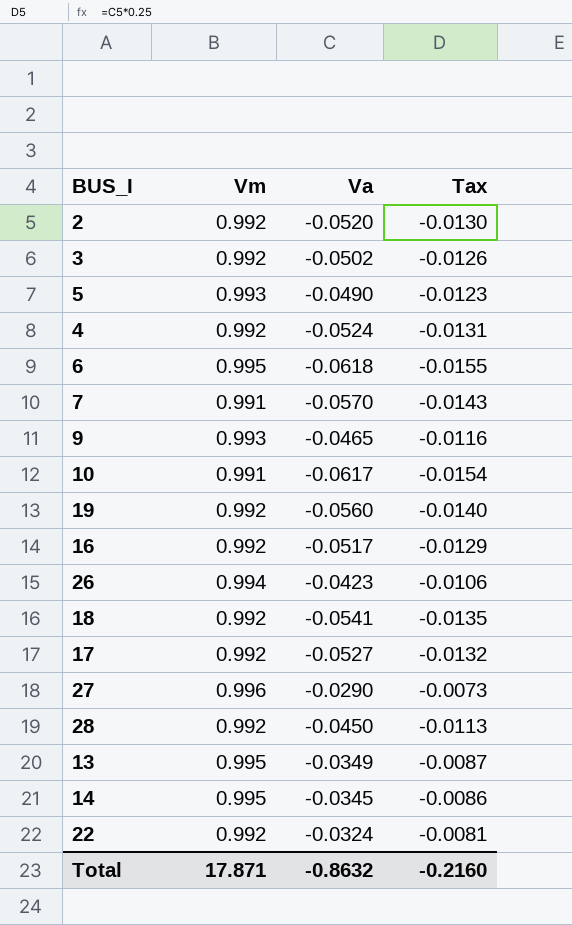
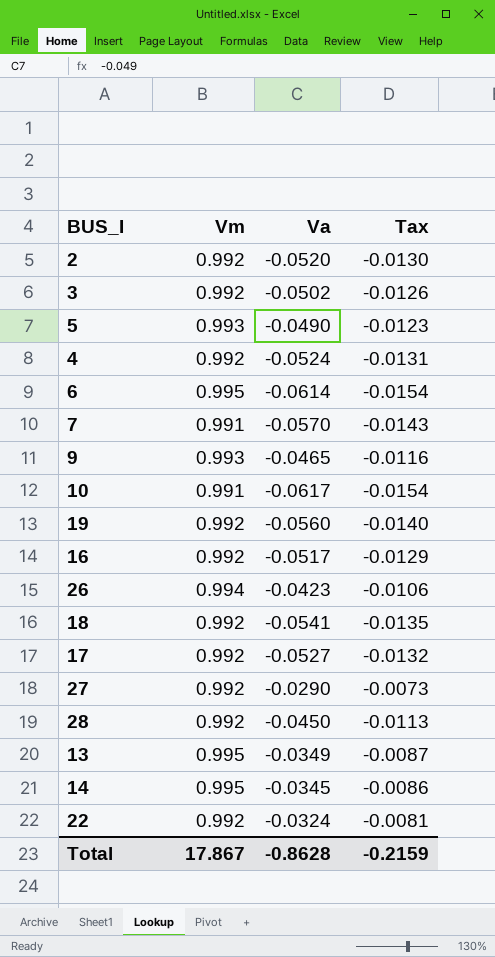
6 | Va: -0.0618 -> -0.0614
6 | Tax: -0.0155 -> -0.0154
27 | Vm: 0.996 -> 0.992
Total | Vm: 17.871 -> 17.867
Total | Va: -0.8632 -> -0.8628
Total | Tax: -0.2160 -> -0.2159

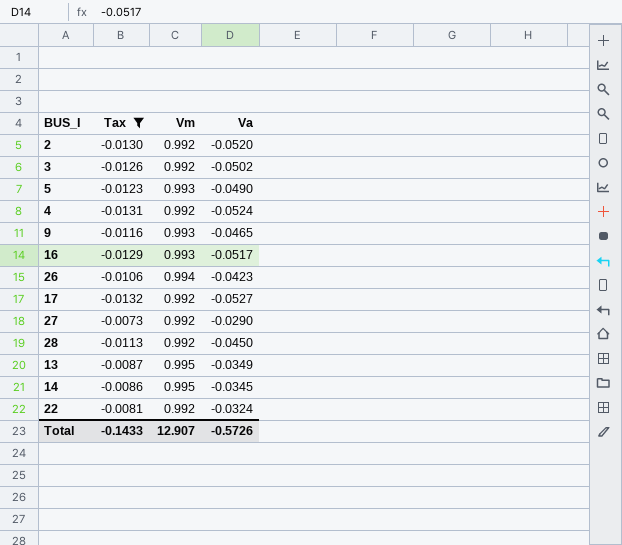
filter: none -> Tax >= -0.0132
column Tax | position: 4 -> 2
16 | Vm: 0.992 -> 0.993
Total | Tax: -0.2159 -> -0.1433
Total | Vm: 17.867 -> 12.907
Total | Va: -0.8628 -> -0.5726

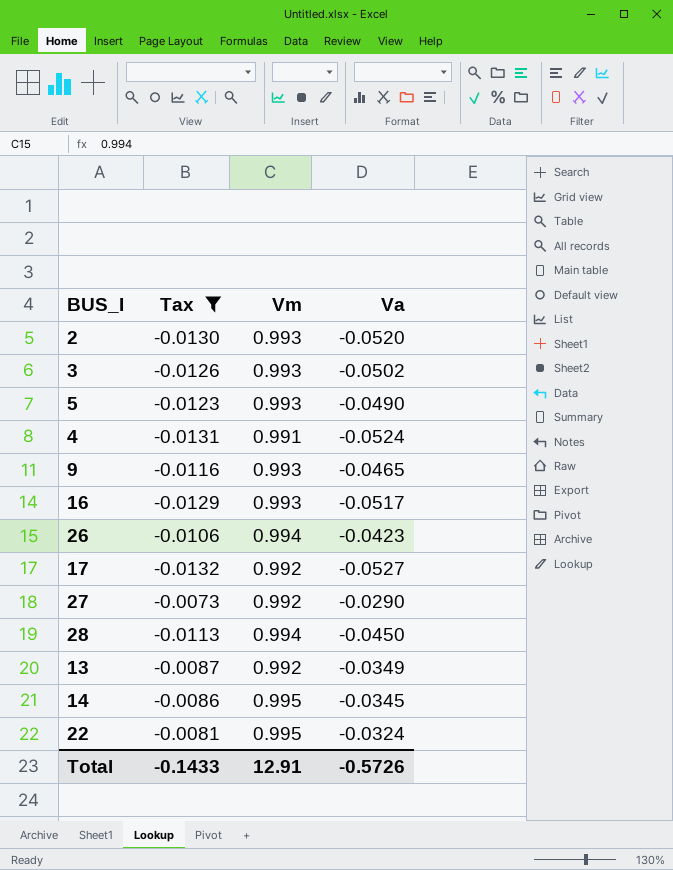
2 | Vm: 0.992 -> 0.993
3 | Vm: 0.992 -> 0.993
4 | Vm: 0.992 -> 0.991
28 | Vm: 0.992 -> 0.994
13 | Vm: 0.995 -> 0.992
22 | Vm: 0.992 -> 0.995
Total | Vm: 12.907 -> 12.91

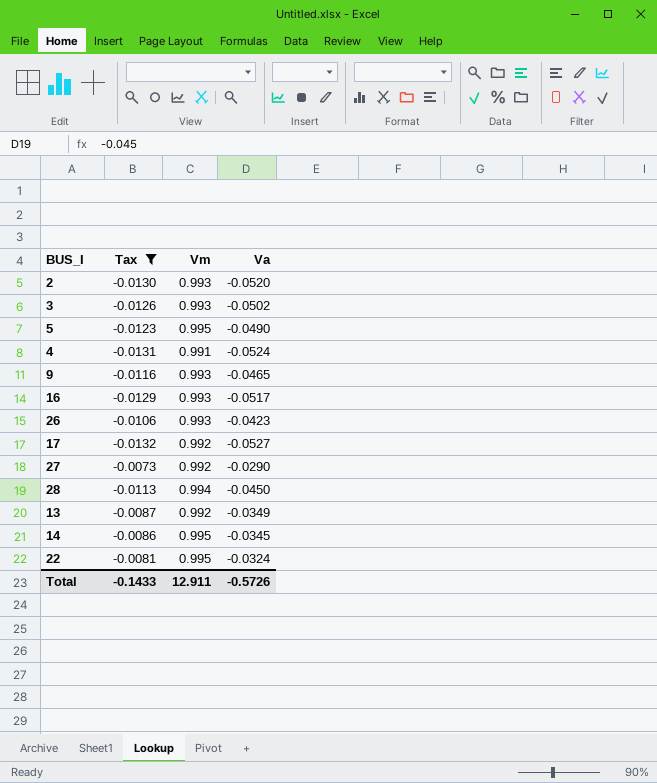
5 | Vm: 0.993 -> 0.995
26 | Vm: 0.994 -> 0.993
Total | Vm: 12.91 -> 12.911

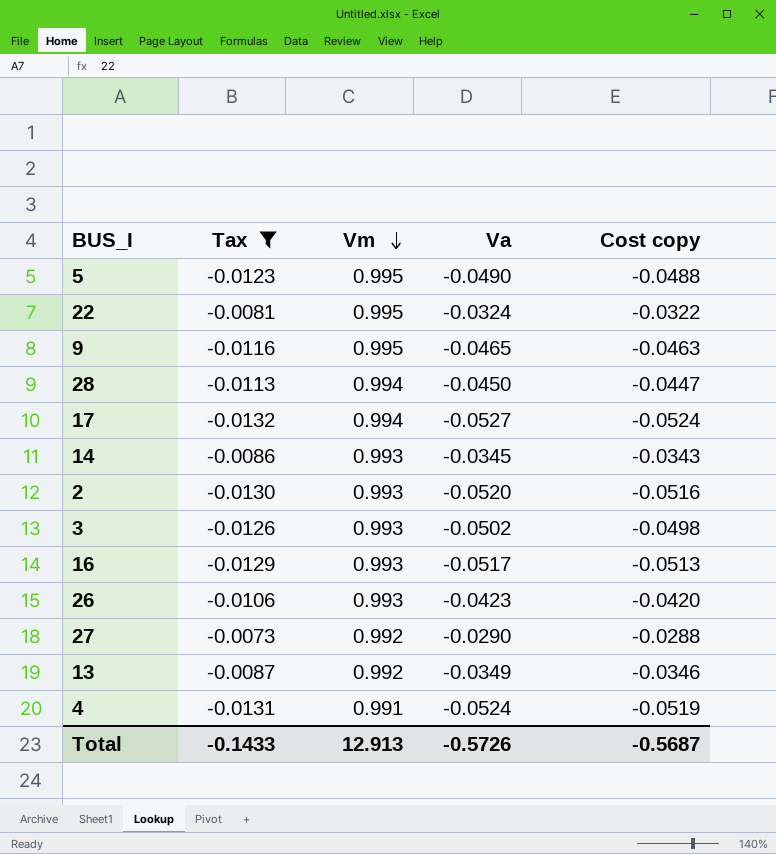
row order: none -> Vm descending
column Cost copy | formula: none -> [Vm] * [Va]
9 | Vm: 0.993 -> 0.995
17 | Vm: 0.992 -> 0.994
14 | Vm: 0.995 -> 0.993
Total | Vm: 12.911 -> 12.913

